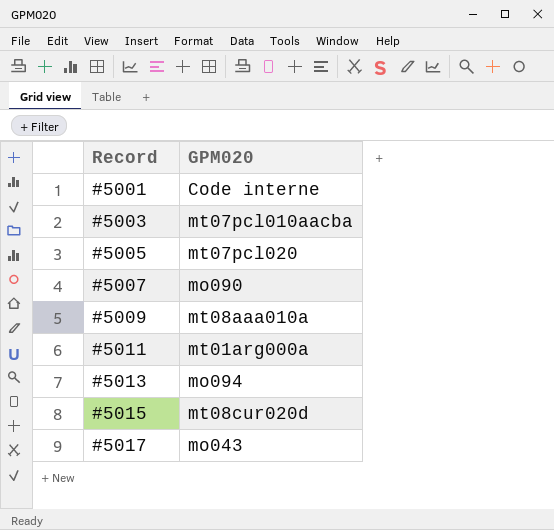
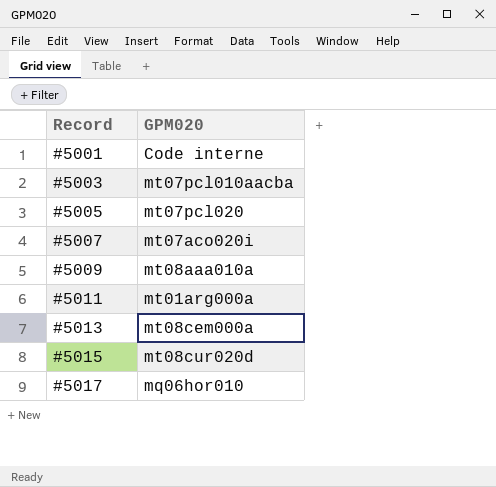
#5007 | GPM020: mo090 -> mt07aco020i
#5013 | GPM020: mo094 -> mt08cem000a
#5017 | GPM020: mo043 -> mq06hor010

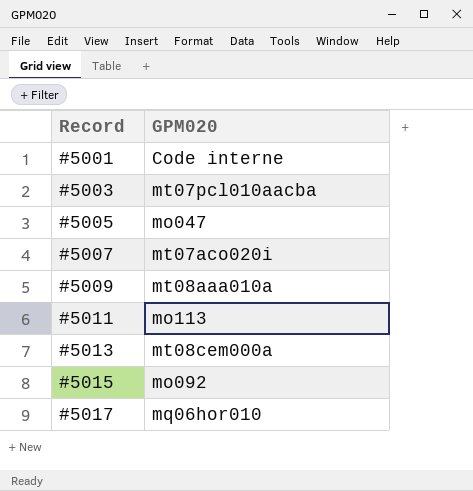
#5005 | GPM020: mt07pcl020 -> mo047
#5011 | GPM020: mt01arg000a -> mo113
#5015 | GPM020: mt08cur020d -> mo092

